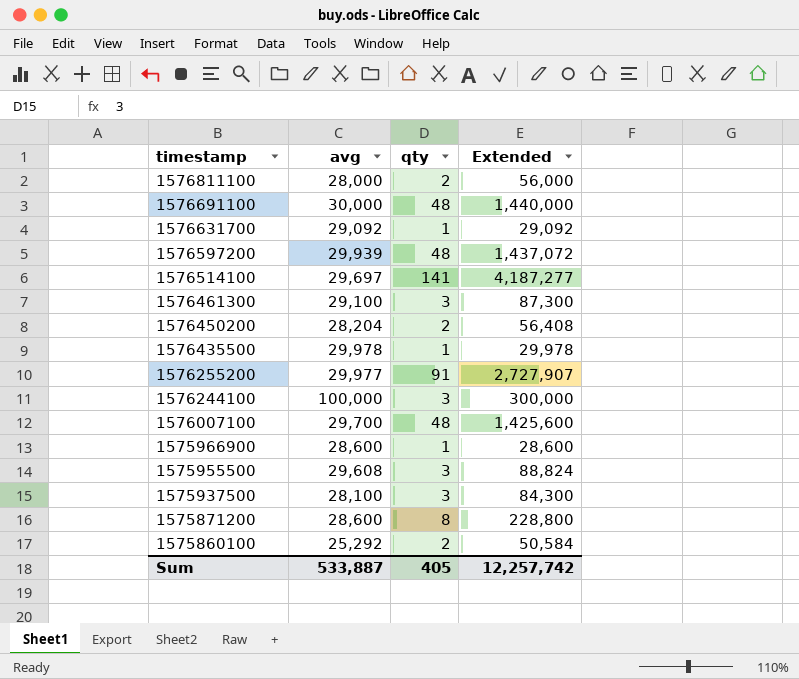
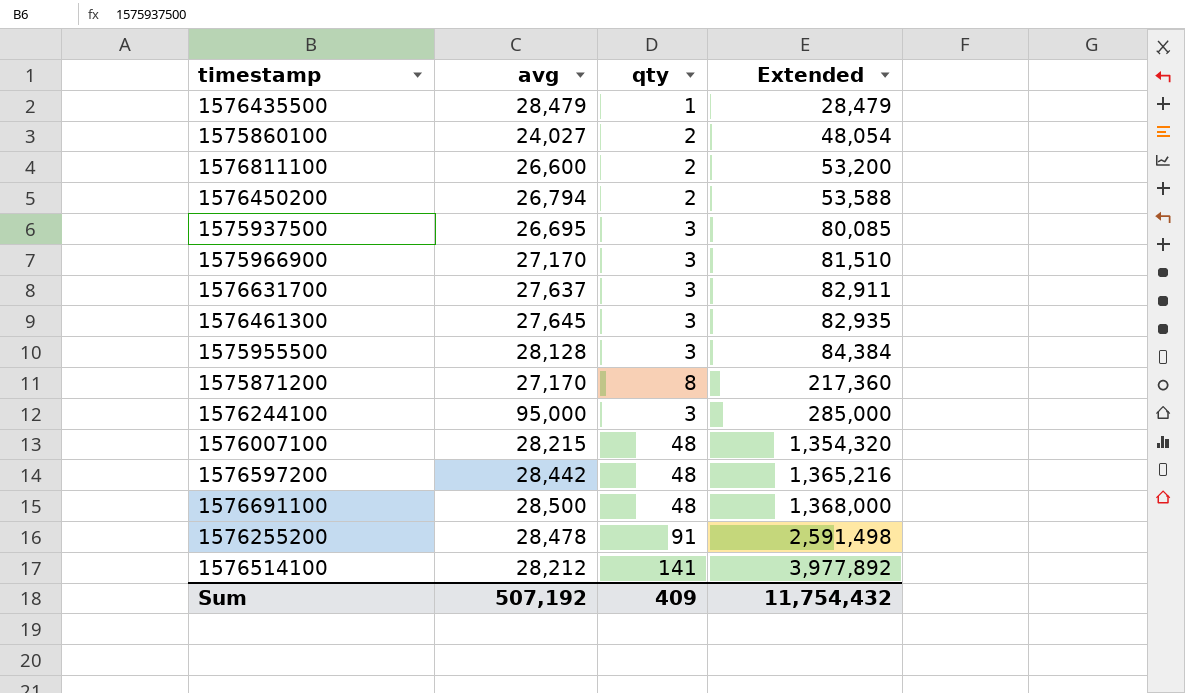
row order: timestamp descending -> Extended ascending
1576435500 | avg: 29,978 -> 28,479
1576435500 | Extended: 29,978 -> 28,479
1575860100 | avg: 25,292 -> 24,027
1575860100 | Extended: 50,584 -> 48,054
1576811100 | avg: 28,000 -> 26,600
1576811100 | Extended: 56,000 -> 53,200
1576450200 | avg: 28,204 -> 26,794
1576450200 | Extended: 56,408 -> 53,588
1575937500 | avg: 28,100 -> 26,695
1575937500 | Extended: 84,300 -> 80,085
1575966900 | avg: 28,600 -> 27,170
1575966900 | qty: 1 -> 3
1575966900 | Extended: 28,600 -> 81,510
1576631700 | avg: 29,092 -> 27,637
1576631700 | qty: 1 -> 3
1576631700 | Extended: 29,092 -> 82,911
1576461300 | avg: 29,100 -> 27,645
1576461300 | Extended: 87,300 -> 82,935
1575955500 | avg: 29,608 -> 28,128
1575955500 | Extended: 88,824 -> 84,384
1575871200 | avg: 28,600 -> 27,170
1575871200 | Extended: 228,800 -> 217,360
1576244100 | avg: 100,000 -> 95,000
1576244100 | Extended: 300,000 -> 285,000
1576007100 | avg: 29,700 -> 28,215
1576007100 | Extended: 1,425,600 -> 1,354,320
1576597200 | avg: 29,939 -> 28,442
1576597200 | Extended: 1,437,072 -> 1,365,216
1576691100 | avg: 30,000 -> 28,500
1576691100 | Extended: 1,440,000 -> 1,368,000
1576255200 | avg: 29,977 -> 28,478
1576255200 | Extended: 2,727,907 -> 2,591,498
1576514100 | avg: 29,697 -> 28,212
1576514100 | Extended: 4,187,277 -> 3,977,892
Sum | avg: 533,887 -> 507,192
Sum | qty: 405 -> 409
Sum | Extended: 12,257,742 -> 11,754,432

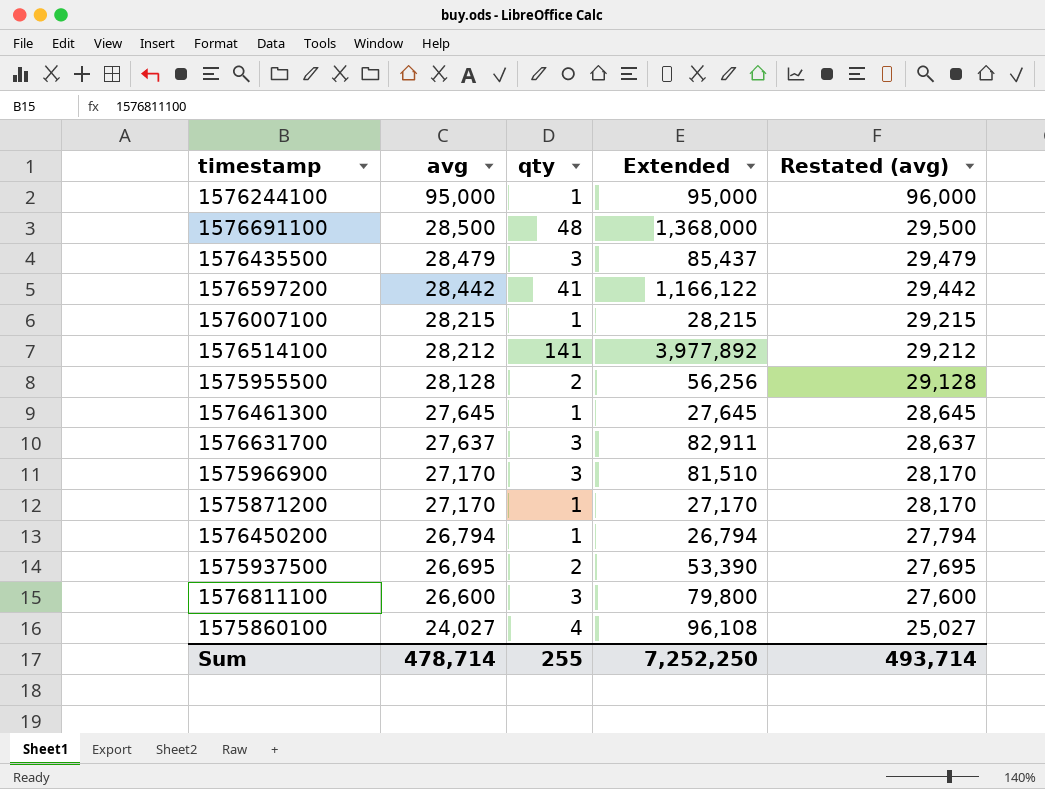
row order: Extended ascending -> avg descending
column Restated (avg) | formula: none -> [avg] + 1000
row 1576255200: 28,478 | 91 | 2,591,498 -> none
1576244100 | qty: 3 -> 1
1576244100 | Extended: 285,000 -> 95,000
1576435500 | qty: 1 -> 3
1576435500 | Extended: 28,479 -> 85,437
1576597200 | qty: 48 -> 41
1576597200 | Extended: 1,365,216 -> 1,166,122
1576007100 | qty: 48 -> 1
1576007100 | Extended: 1,354,320 -> 28,215
1575955500 | qty: 3 -> 2
1575955500 | Extended: 84,384 -> 56,256
1576461300 | qty: 3 -> 1
1576461300 | Extended: 82,935 -> 27,645
1575871200 | qty: 8 -> 1
1575871200 | Extended: 217,360 -> 27,170
1576450200 | qty: 2 -> 1
1576450200 | Extended: 53,588 -> 26,794
1575937500 | qty: 3 -> 2
1575937500 | Extended: 80,085 -> 53,390
1576811100 | qty: 2 -> 3
1576811100 | Extended: 53,200 -> 79,800
1575860100 | qty: 2 -> 4
1575860100 | Extended: 48,054 -> 96,108
Sum | avg: 507,192 -> 478,714
Sum | qty: 409 -> 255
Sum | Extended: 11,754,432 -> 7,252,250

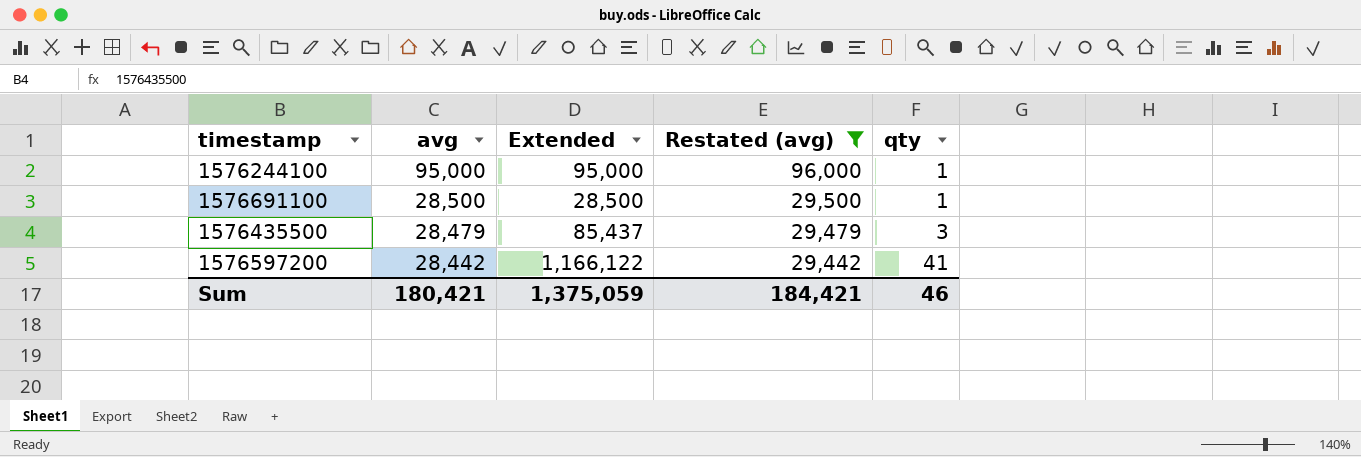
filter: none -> Restated (avg) >= 29,442
column qty | position: 3 -> 5
1576691100 | Extended: 1,368,000 -> 28,500
1576691100 | qty: 48 -> 1
Sum | avg: 478,714 -> 180,421
Sum | Extended: 7,252,250 -> 1,375,059
Sum | Restated (avg): 493,714 -> 184,421
Sum | qty: 255 -> 46

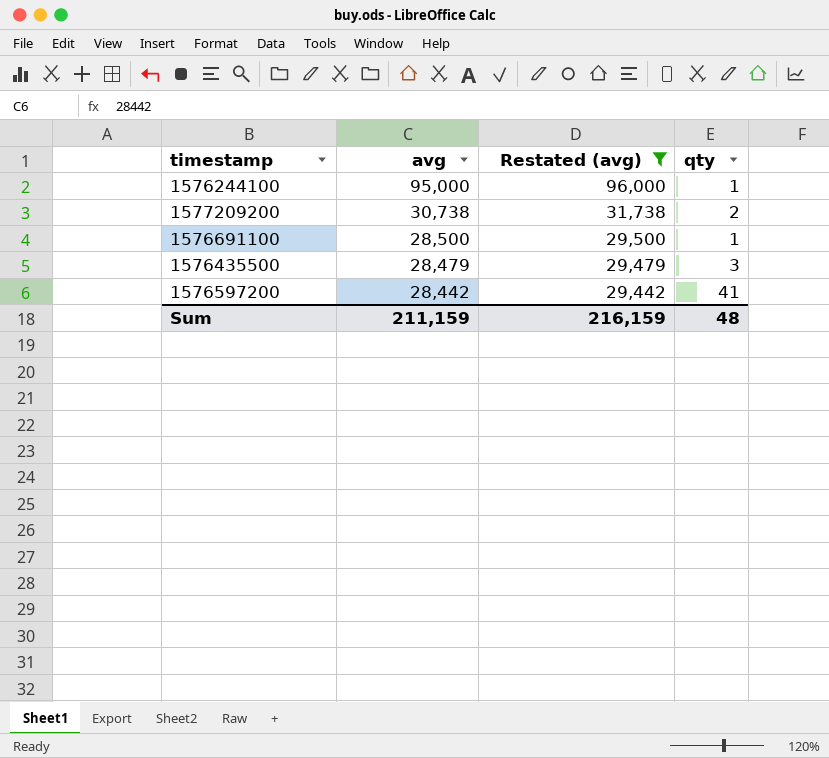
column Extended | formula: [avg] * [qty] -> none
row 1577209200: none -> 30,738 | 31,738 | 2
Sum | avg: 180,421 -> 211,159
Sum | Restated (avg): 184,421 -> 216,159
Sum | qty: 46 -> 48

